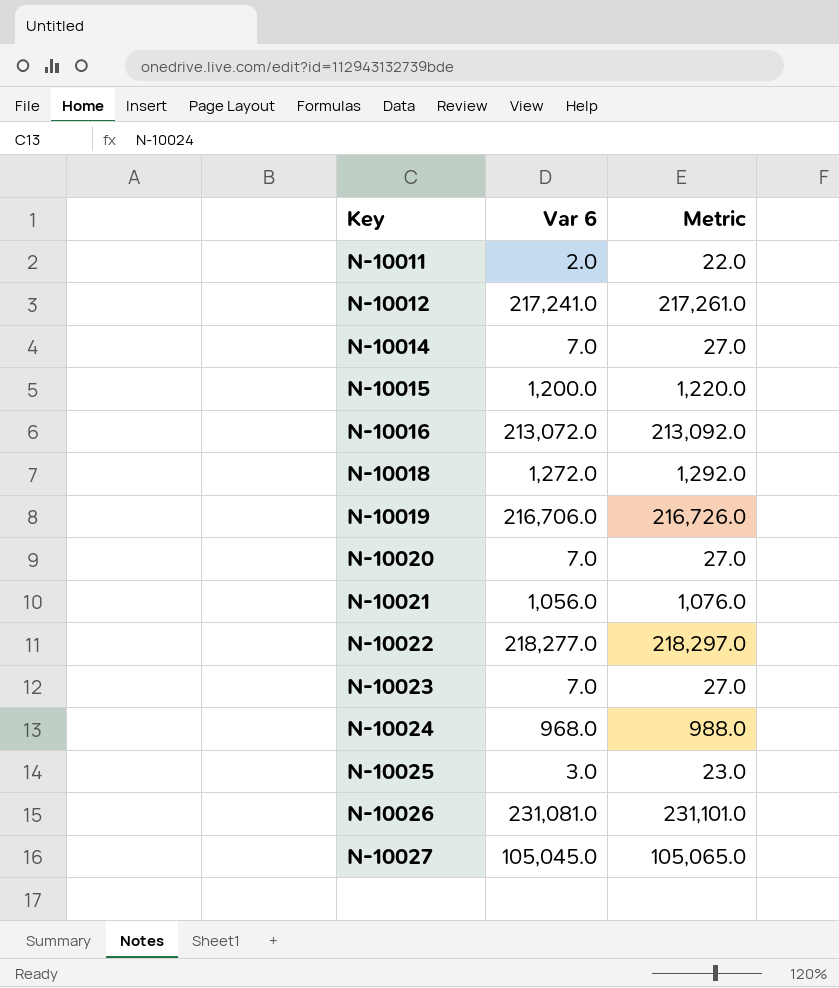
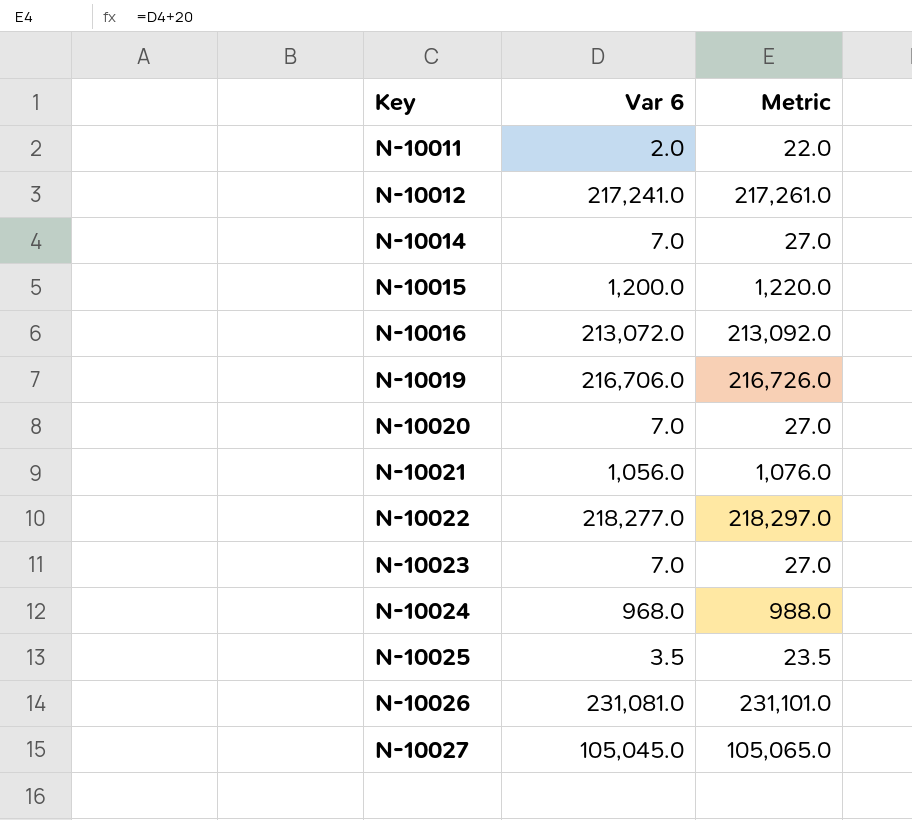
row N-10018: 1,272.0 | 1,292.0 -> none
N-10025 | Var 6: 3.0 -> 3.5
N-10025 | Metric: 23.0 -> 23.5

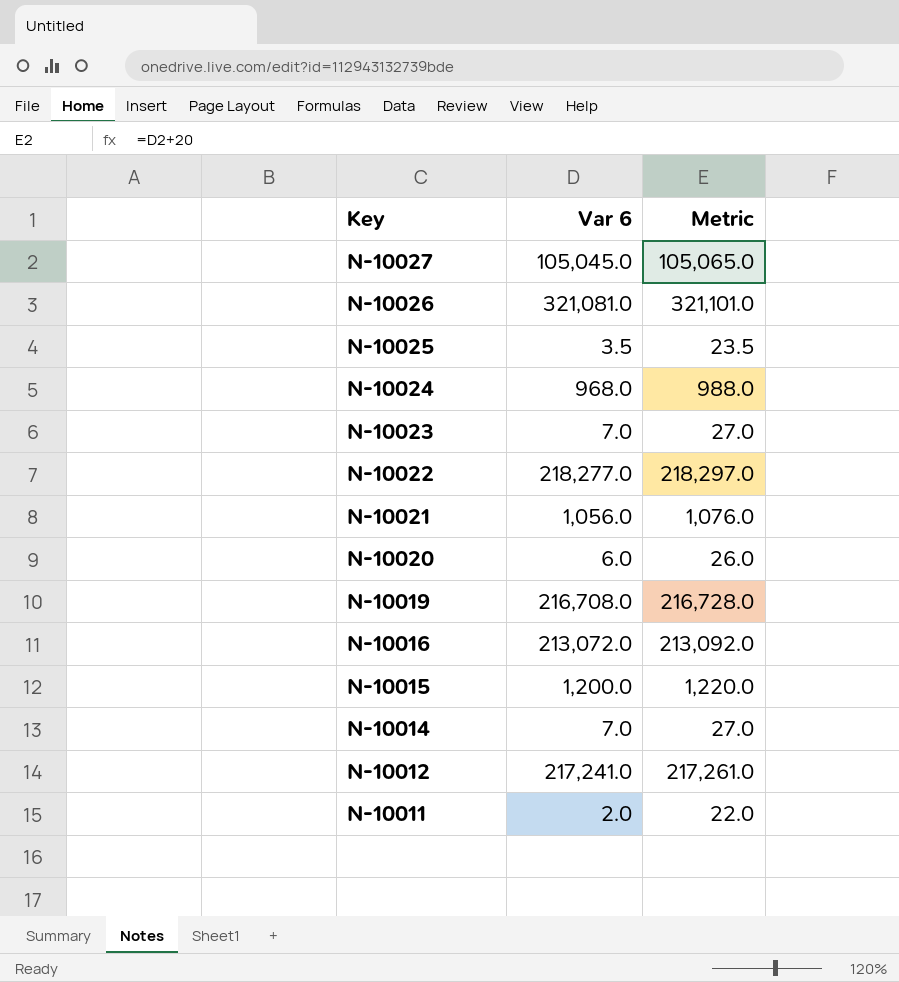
row order: Key ascending -> Key descending
N-10026 | Var 6: 231,081.0 -> 321,081.0
N-10026 | Metric: 231,101.0 -> 321,101.0
N-10020 | Var 6: 7.0 -> 6.0
N-10020 | Metric: 27.0 -> 26.0
N-10019 | Var 6: 216,706.0 -> 216,708.0
N-10019 | Metric: 216,726.0 -> 216,728.0

